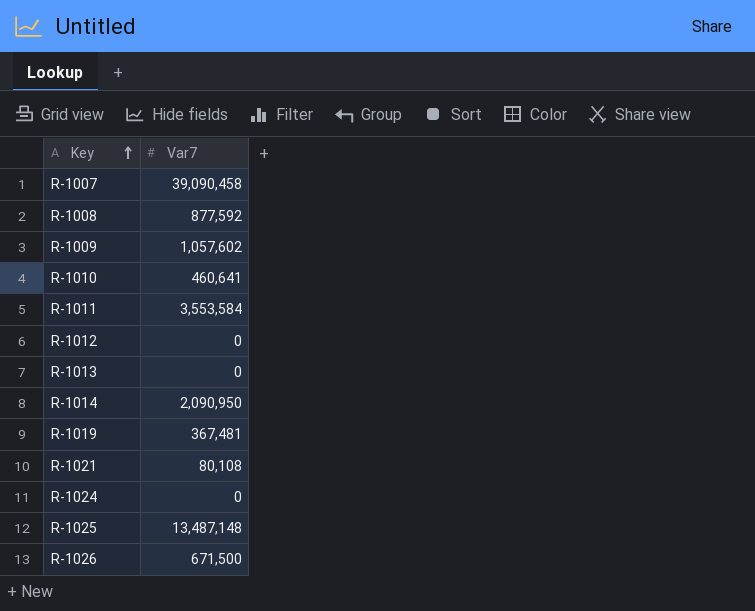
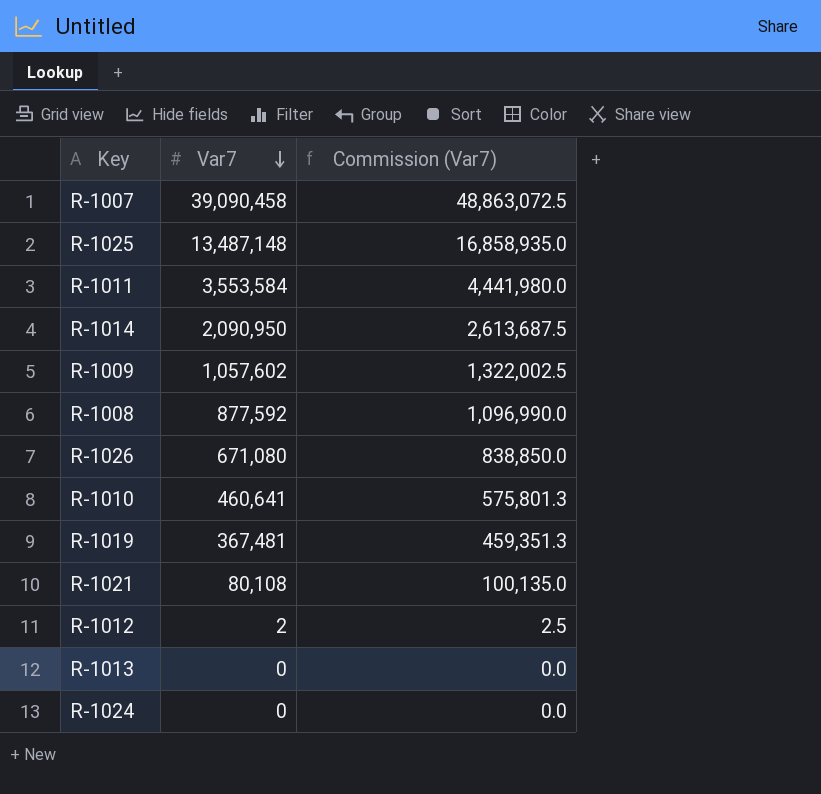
row order: Key ascending -> Var7 descending
column Commission (Var7) | formula: none -> [Var7] * 1.25
R-1026 | Var7: 671,500 -> 671,080
R-1012 | Var7: 0 -> 2

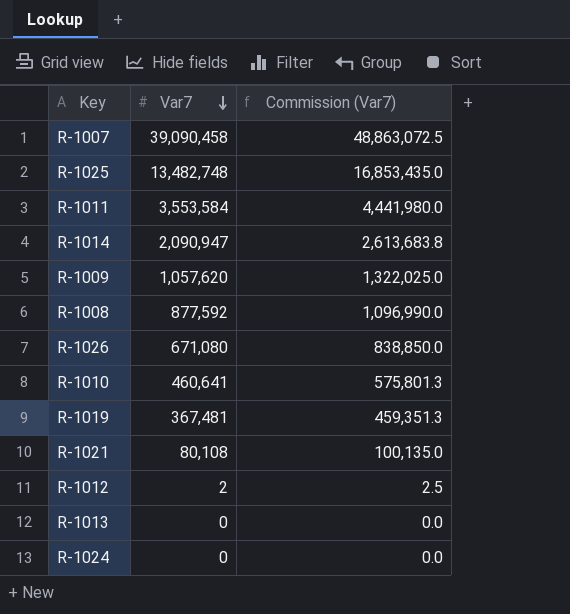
R-1025 | Var7: 13,487,148 -> 13,482,748
R-1025 | Commission (Var7): 16,858,935.0 -> 16,853,435.0
R-1014 | Var7: 2,090,950 -> 2,090,947
R-1014 | Commission (Var7): 2,613,687.5 -> 2,613,683.8
R-1009 | Var7: 1,057,602 -> 1,057,620
R-1009 | Commission (Var7): 1,322,002.5 -> 1,322,025.0

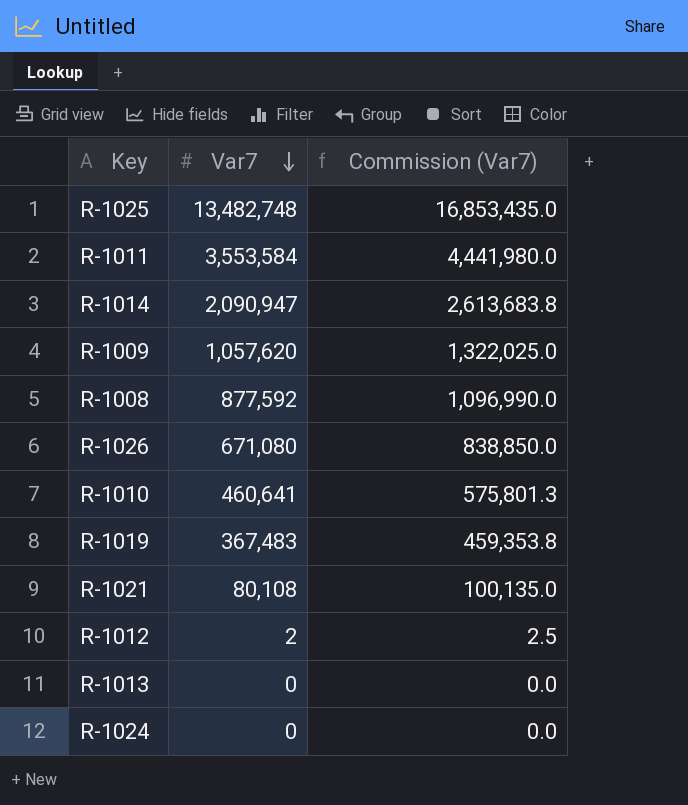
row R-1007: 39,090,458 | 48,863,072.5 -> none
R-1019 | Var7: 367,481 -> 367,483
R-1019 | Commission (Var7): 459,351.3 -> 459,353.8

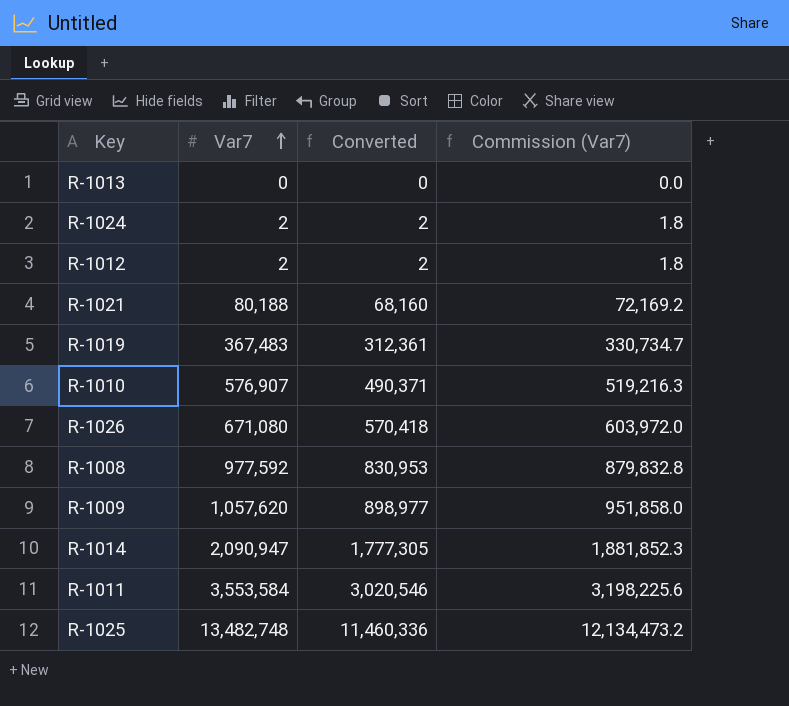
row order: Var7 descending -> Var7 ascending
column Converted | formula: none -> [Var7] * 0.85
column Commission (Var7) | formula: [Var7] * 1.25 -> [Var7] * 0.9
R-1024 | Var7: 0 -> 2
R-1021 | Var7: 80,108 -> 80,188
R-1010 | Var7: 460,641 -> 576,907
R-1008 | Var7: 877,592 -> 977,592

